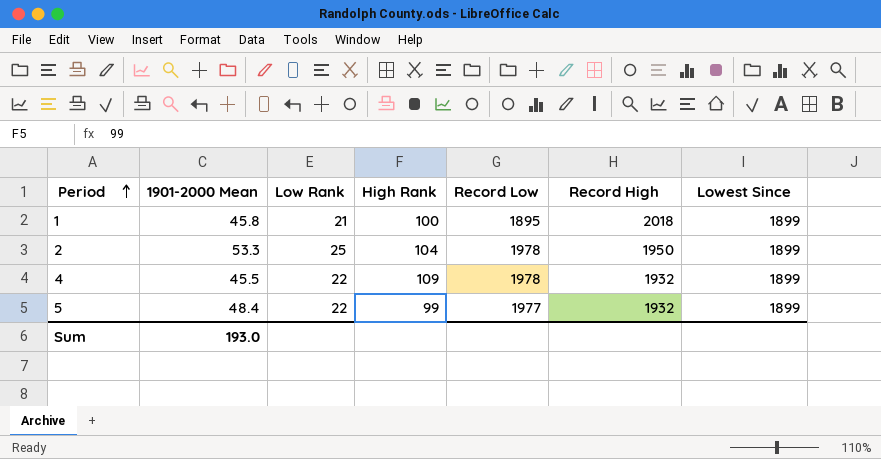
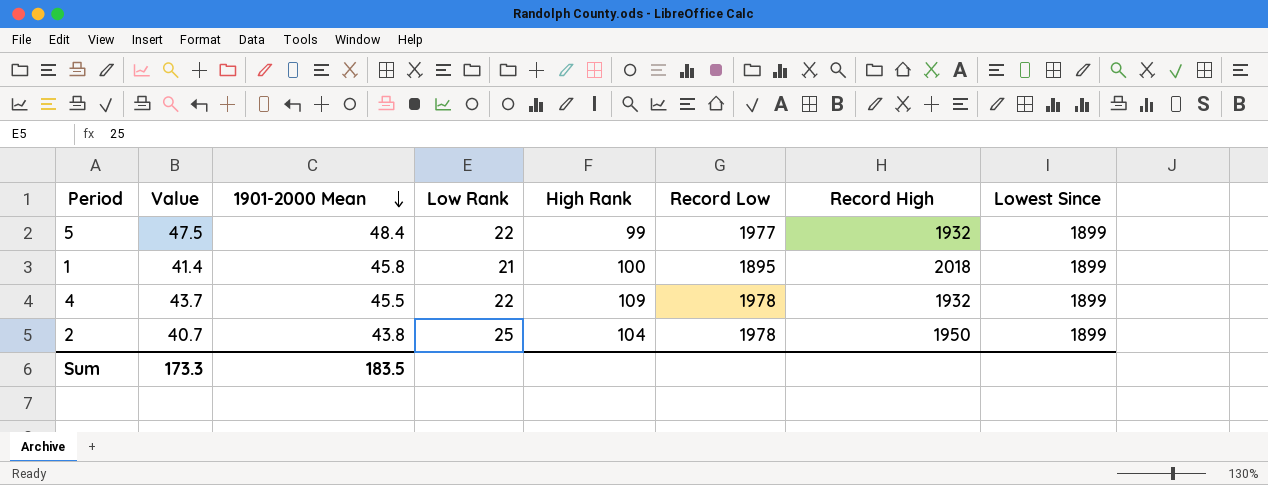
row order: Period ascending -> 1901-2000 Mean descending
column Value | position: none -> 2
2 | 1901-2000 Mean: 53.3 -> 43.8
Sum | 1901-2000 Mean: 193.0 -> 183.5

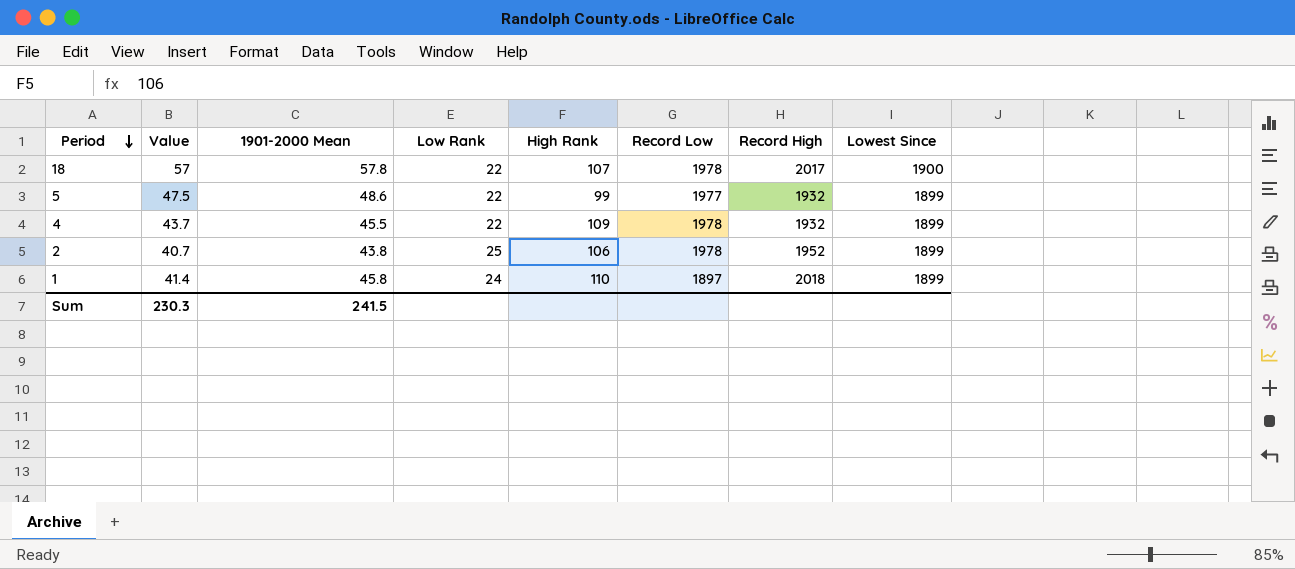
row order: 1901-2000 Mean descending -> Period descending
row 18: none -> 57 | 57.8 | 22 | 107 | 1978 | 2017 | 1900
5 | 1901-2000 Mean: 48.4 -> 48.6
2 | High Rank: 104 -> 106
2 | Record High: 1950 -> 1952
1 | Low Rank: 21 -> 24
1 | High Rank: 100 -> 110
1 | Record Low: 1895 -> 1897
Sum | Value: 173.3 -> 230.3
Sum | 1901-2000 Mean: 183.5 -> 241.5

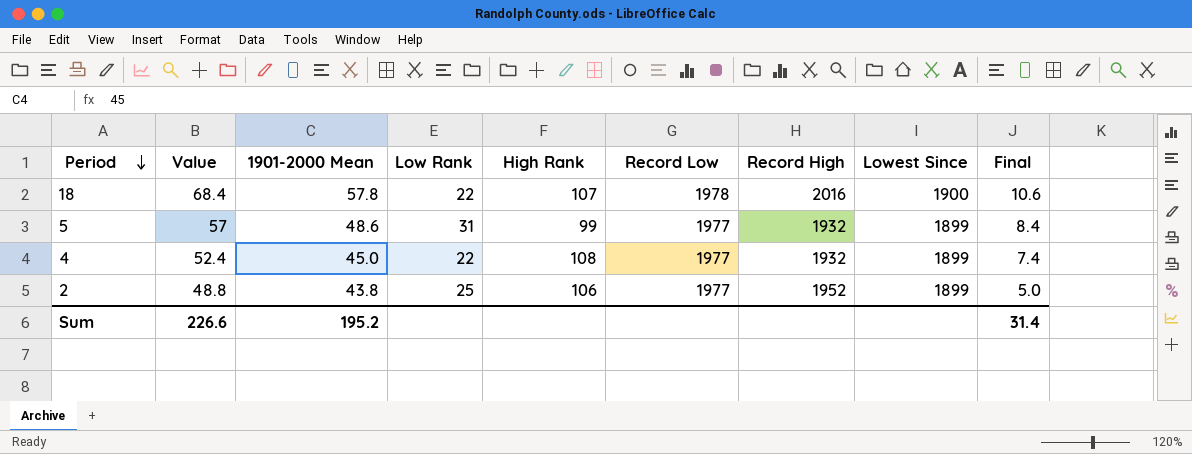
column Final | formula: none -> [Value] - [1901-2000 Mean]
row 1: 41.4 | 45.8 | 24 | 110 | 1897 | 2018 | 1899 -> none
18 | Value: 57 -> 68.4
18 | Record High: 2017 -> 2016
5 | Value: 47.5 -> 57
5 | Low Rank: 22 -> 31
4 | Value: 43.7 -> 52.4
4 | 1901-2000 Mean: 45.5 -> 45.0
4 | High Rank: 109 -> 108
4 | Record Low: 1978 -> 1977
2 | Value: 40.7 -> 48.8
2 | Record Low: 1978 -> 1977
Sum | Value: 230.3 -> 226.6
Sum | 1901-2000 Mean: 241.5 -> 195.2

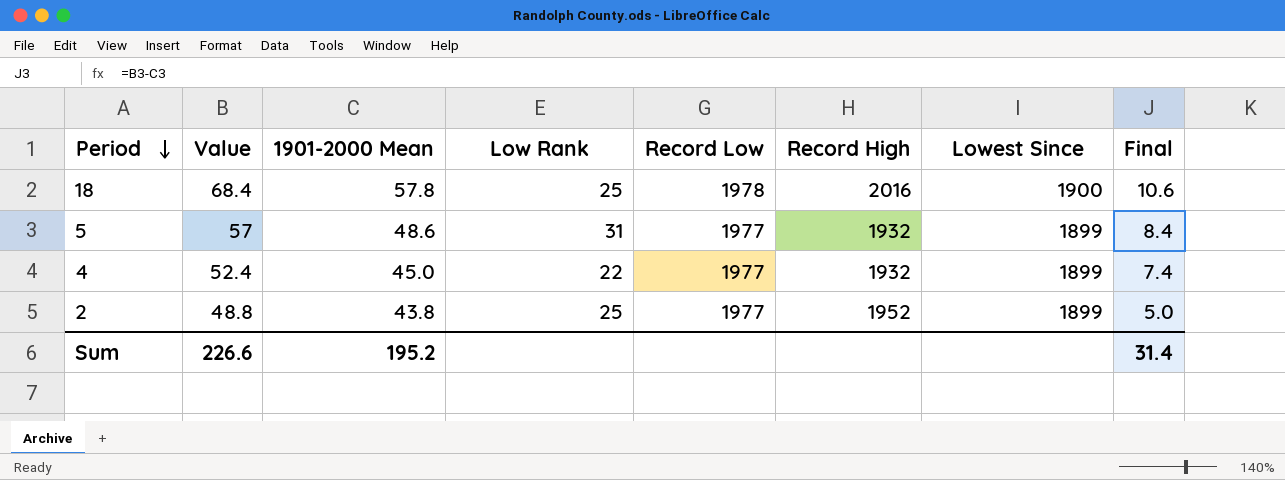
column High Rank | position: 5 -> none
18 | Low Rank: 22 -> 25

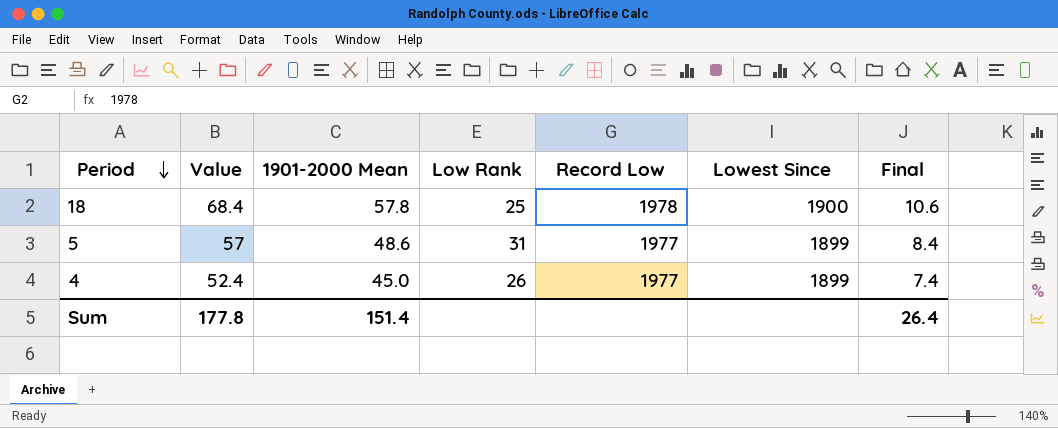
column Record High | position: 6 -> none
row 2: 48.8 | 43.8 | 25 | 1977 | 1952 | 1899 | 5.0 -> none
4 | Low Rank: 22 -> 26
Sum | Value: 226.6 -> 177.8
Sum | 1901-2000 Mean: 195.2 -> 151.4
Sum | Final: 31.4 -> 26.4

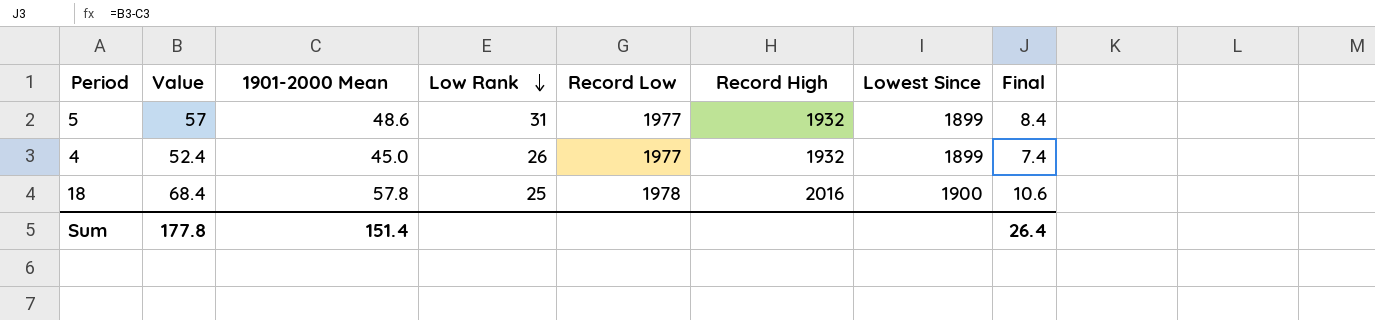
row order: Period descending -> Low Rank descending
column Record High | position: none -> 6

